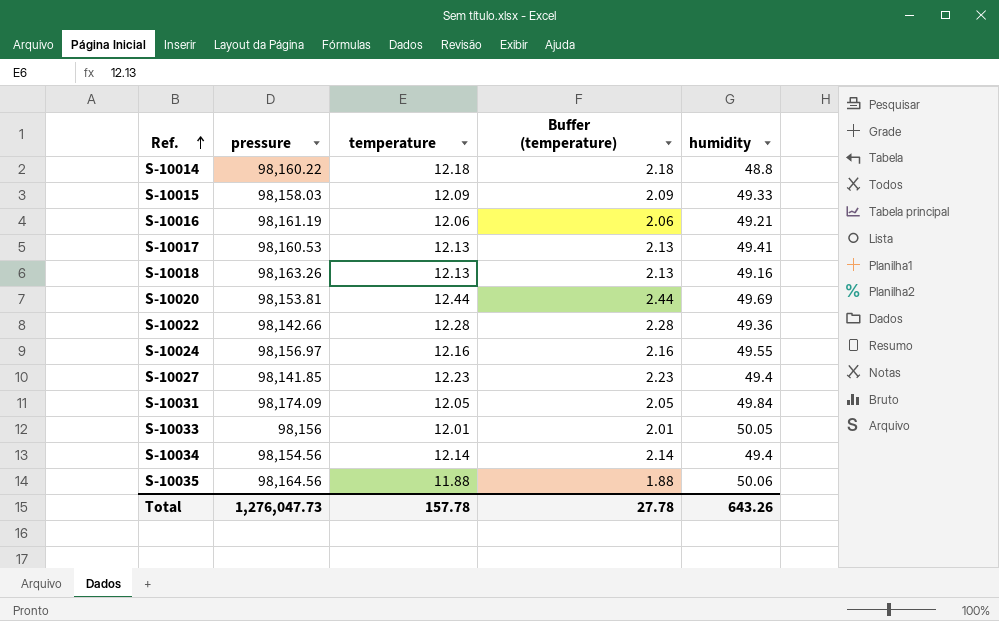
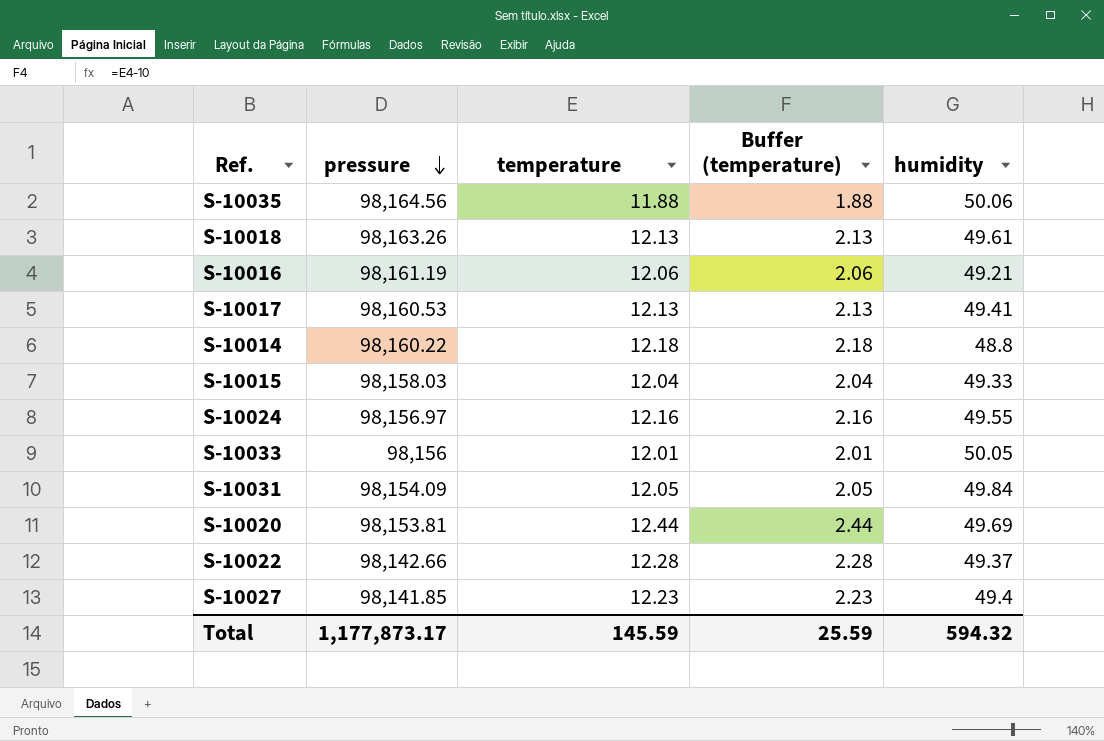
row order: Ref. ascending -> pressure descending
row S-10034: 98,154.56 | 12.14 | 2.14 | 49.4 -> none
S-10018 | humidity: 49.16 -> 49.61
S-10015 | temperature: 12.09 -> 12.04
S-10015 | Buffer (temperature): 2.09 -> 2.04
S-10031 | pressure: 98,174.09 -> 98,154.09
S-10022 | humidity: 49.36 -> 49.37
Total | pressure: 1,276,047.73 -> 1,177,873.17
Total | temperature: 157.78 -> 145.59
Total | Buffer (temperature): 27.78 -> 25.59
Total | humidity: 643.26 -> 594.32

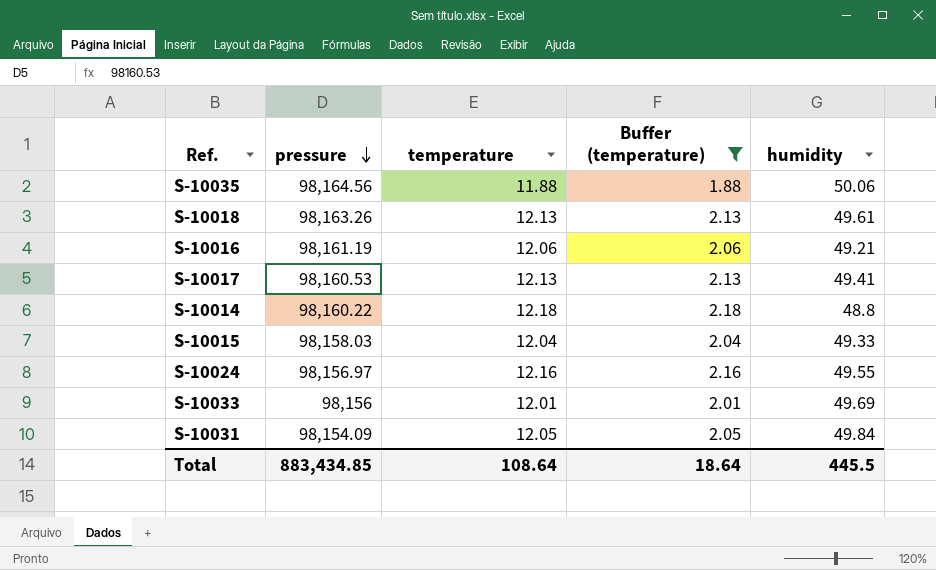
filter: none -> Buffer (temperature) <= 2.18
S-10033 | humidity: 50.05 -> 49.69
Total | pressure: 1,177,873.17 -> 883,434.85
Total | temperature: 145.59 -> 108.64
Total | Buffer (temperature): 25.59 -> 18.64
Total | humidity: 594.32 -> 445.5

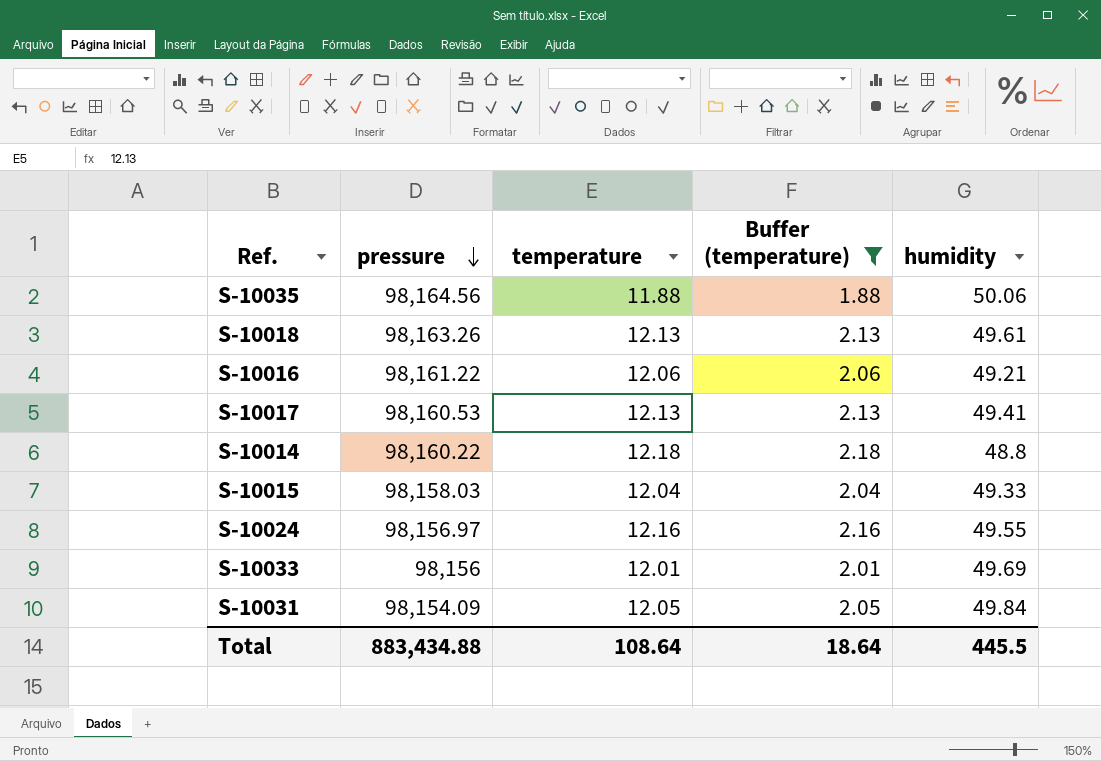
S-10016 | pressure: 98,161.19 -> 98,161.22
Total | pressure: 883,434.85 -> 883,434.88

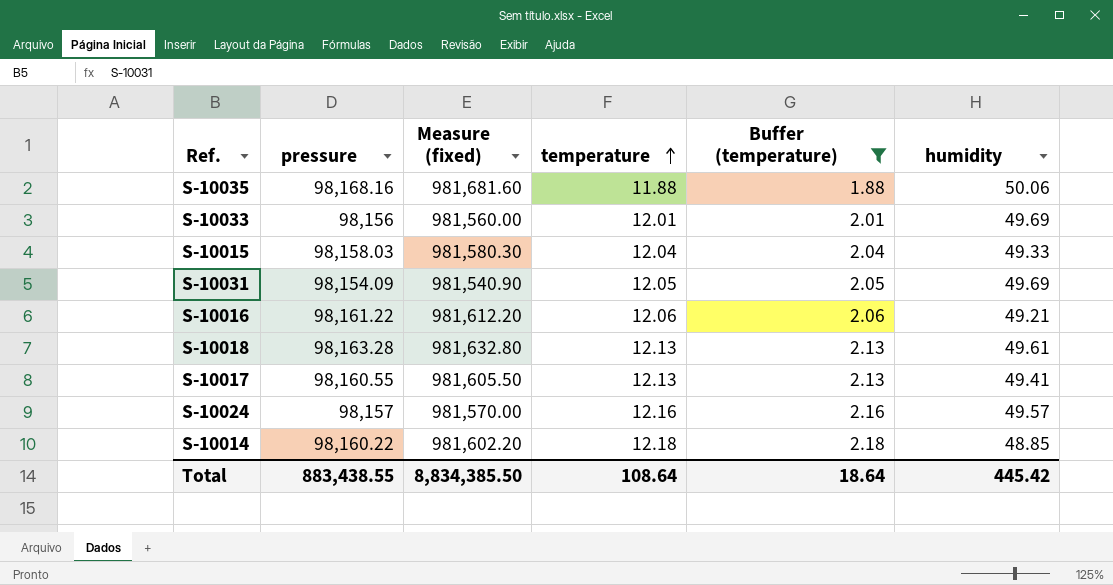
row order: pressure descending -> temperature ascending
column Measure (fixed) | formula: none -> [pressure] * 10
S-10035 | pressure: 98,164.56 -> 98,168.16
S-10031 | humidity: 49.84 -> 49.69
S-10018 | pressure: 98,163.26 -> 98,163.28
S-10017 | pressure: 98,160.53 -> 98,160.55
S-10024 | pressure: 98,156.97 -> 98,157
S-10024 | humidity: 49.55 -> 49.57
S-10014 | humidity: 48.8 -> 48.85
Total | pressure: 883,434.88 -> 883,438.55
Total | humidity: 445.5 -> 445.42

